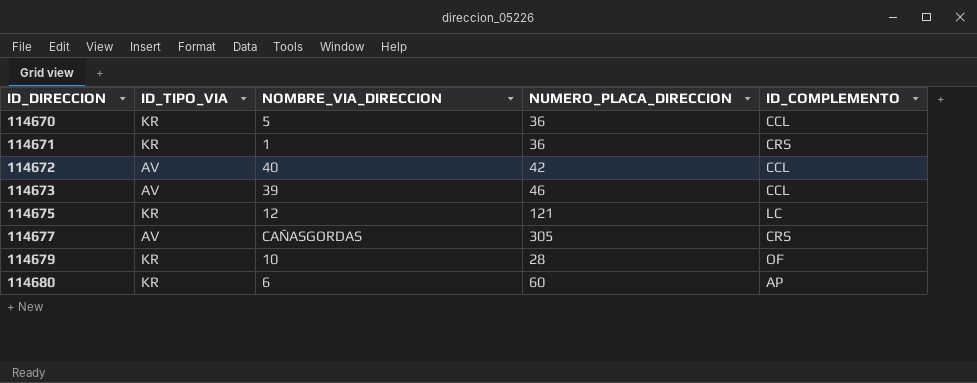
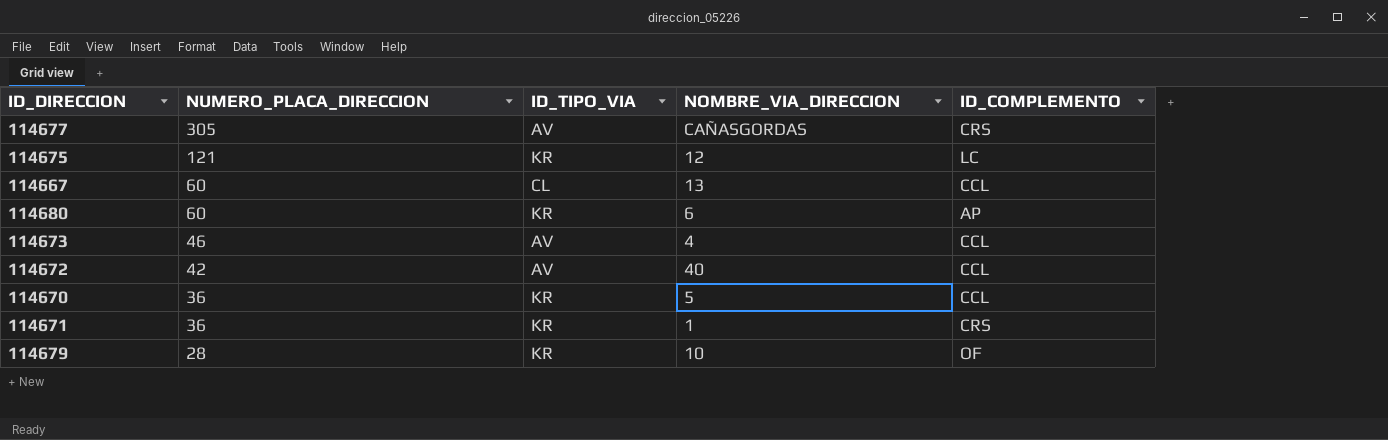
row order: ID_DIRECCION ascending -> NUMERO_PLACA_DIRECCION descending
column NUMERO_PLACA_DIRECCION | position: 4 -> 2
row 114667: none -> 60 | CL | 13 | CCL
114673 | NOMBRE_VIA_DIRECCION: 39 -> 4

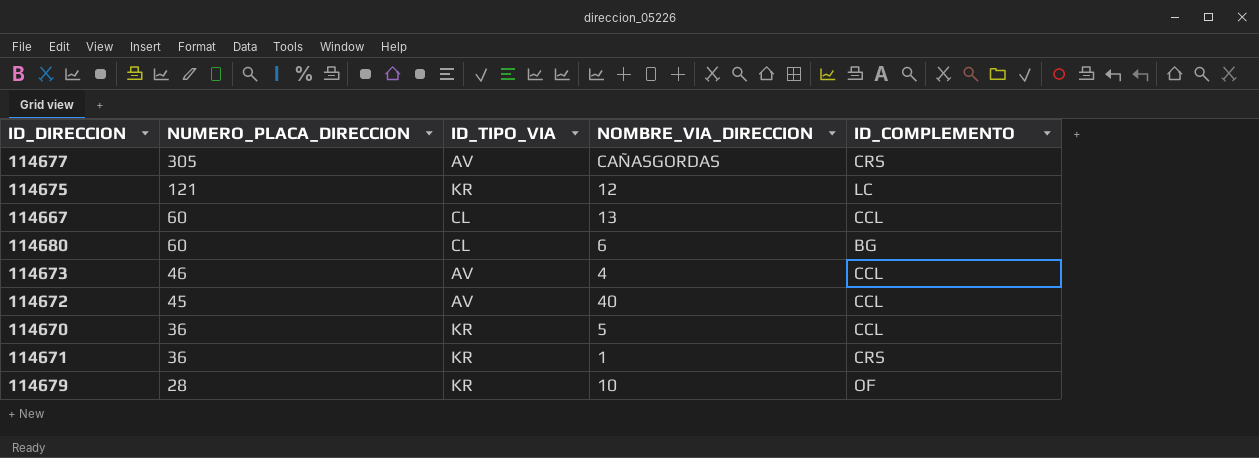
114680 | ID_TIPO_VIA: KR -> CL
114680 | ID_COMPLEMENTO: AP -> BG
114672 | NUMERO_PLACA_DIRECCION: 42 -> 45

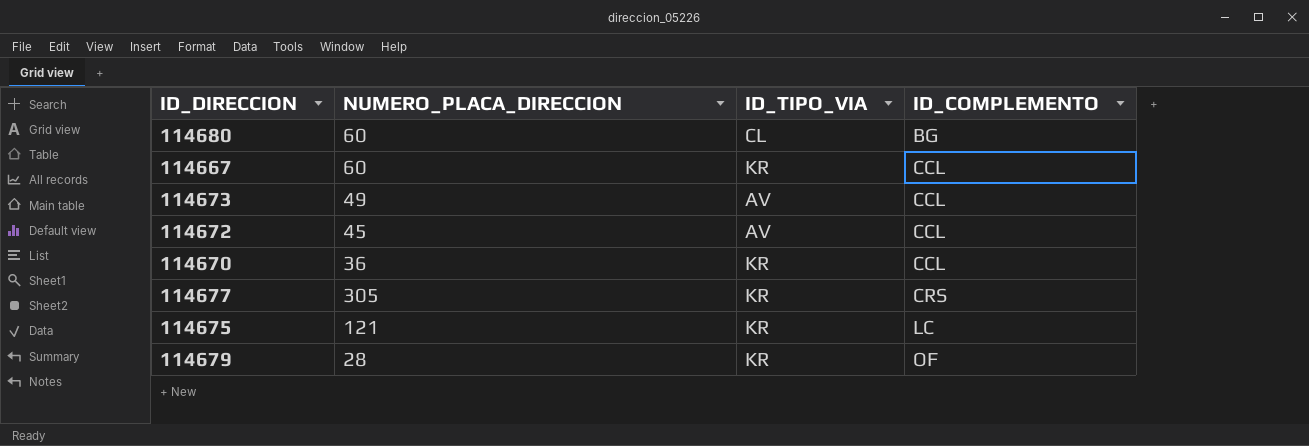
row order: NUMERO_PLACA_DIRECCION descending -> ID_COMPLEMENTO ascending
column NOMBRE_VIA_DIRECCION | position: 4 -> none
row 114671: 36 | KR | 1 | CRS -> none
114667 | ID_TIPO_VIA: CL -> KR
114673 | NUMERO_PLACA_DIRECCION: 46 -> 49
114677 | ID_TIPO_VIA: AV -> KR

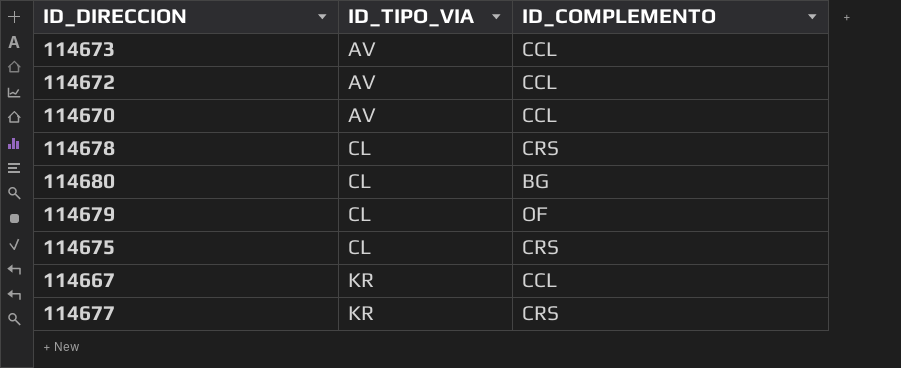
row order: ID_COMPLEMENTO ascending -> ID_TIPO_VIA ascending
column NUMERO_PLACA_DIRECCION | position: 2 -> none
114670 | ID_TIPO_VIA: KR -> AV
row 114678: none -> CL | CRS
114679 | ID_TIPO_VIA: KR -> CL
114675 | ID_TIPO_VIA: KR -> CL
114675 | ID_COMPLEMENTO: LC -> CRS

